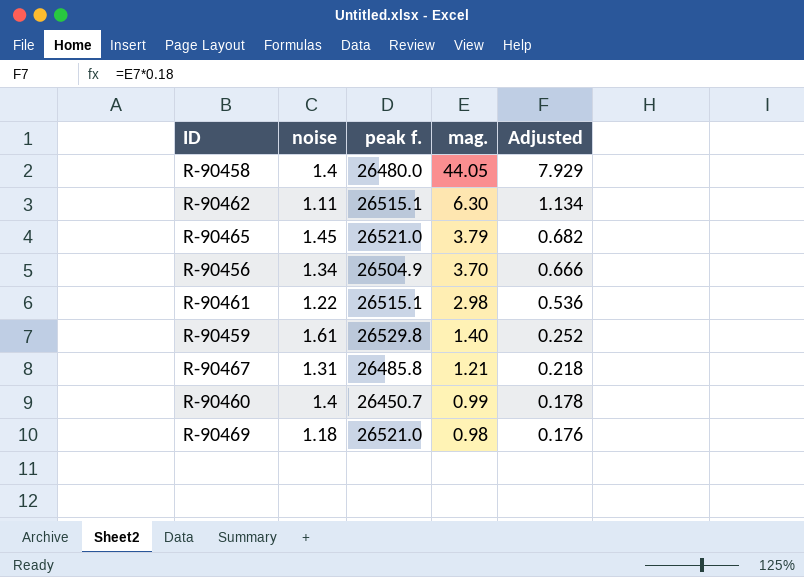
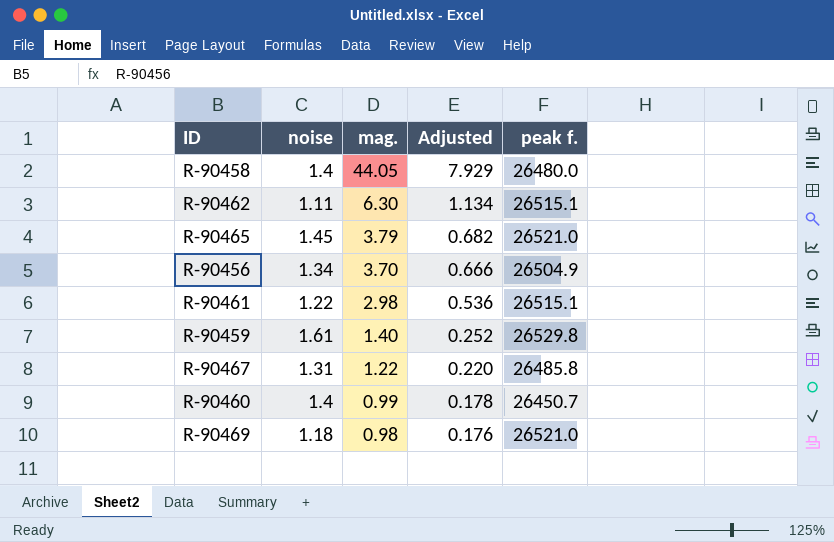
column peak f. | position: 3 -> 5
R-90467 | mag.: 1.21 -> 1.22
R-90467 | Adjusted: 0.218 -> 0.220

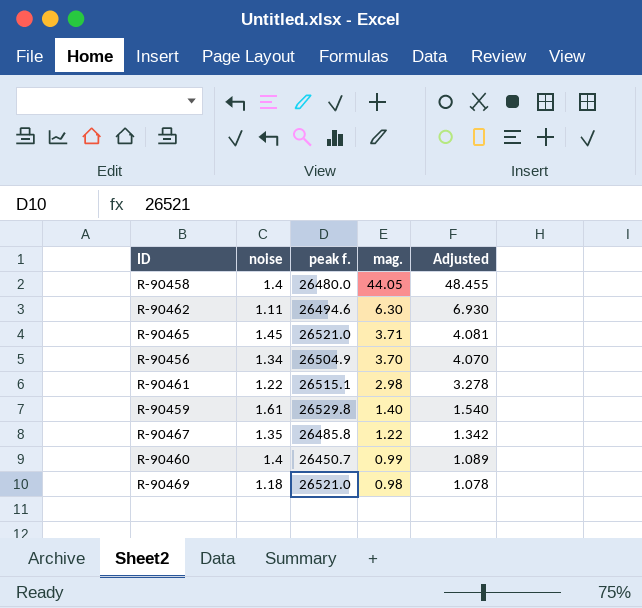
column peak f. | position: 5 -> 3
column Adjusted | formula: [mag.] * 0.18 -> [mag.] * 1.1
R-90462 | peak f.: 26515.1 -> 26494.6
R-90465 | mag.: 3.79 -> 3.71
R-90467 | noise: 1.31 -> 1.35

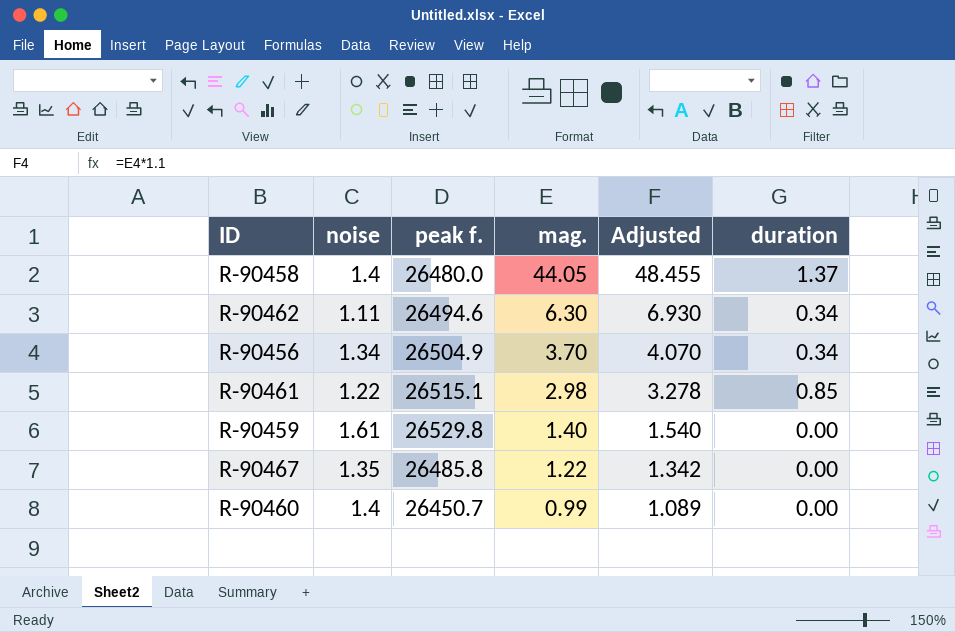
column duration | position: none -> 6
row R-90465: 1.45 | 26521.0 | 3.71 | 4.081 -> none
row R-90469: 1.18 | 26521.0 | 0.98 | 1.078 -> none

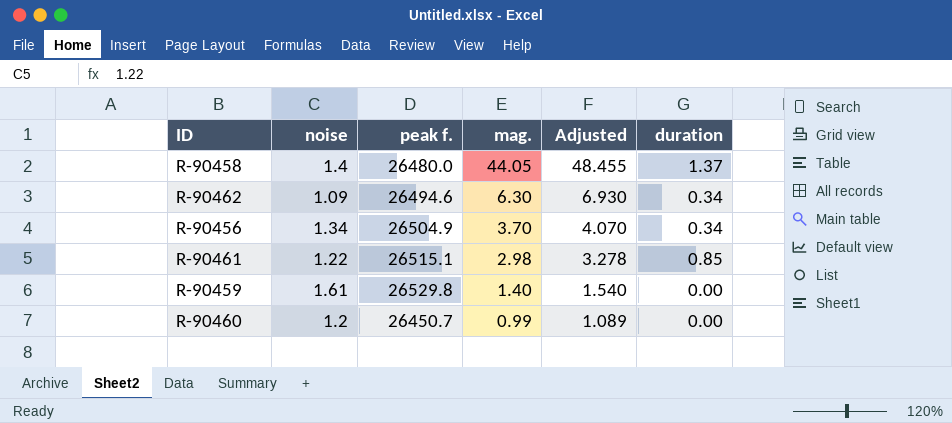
row R-90467: 1.35 | 26485.8 | 1.22 | 1.342 | 0.00 -> none
R-90462 | noise: 1.11 -> 1.09
R-90460 | noise: 1.4 -> 1.2

